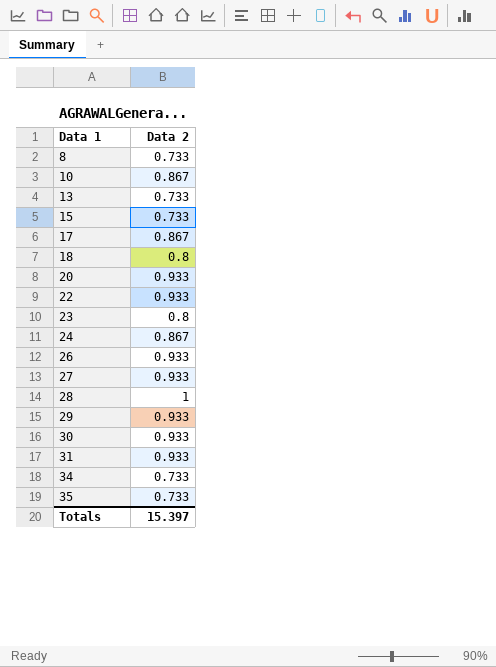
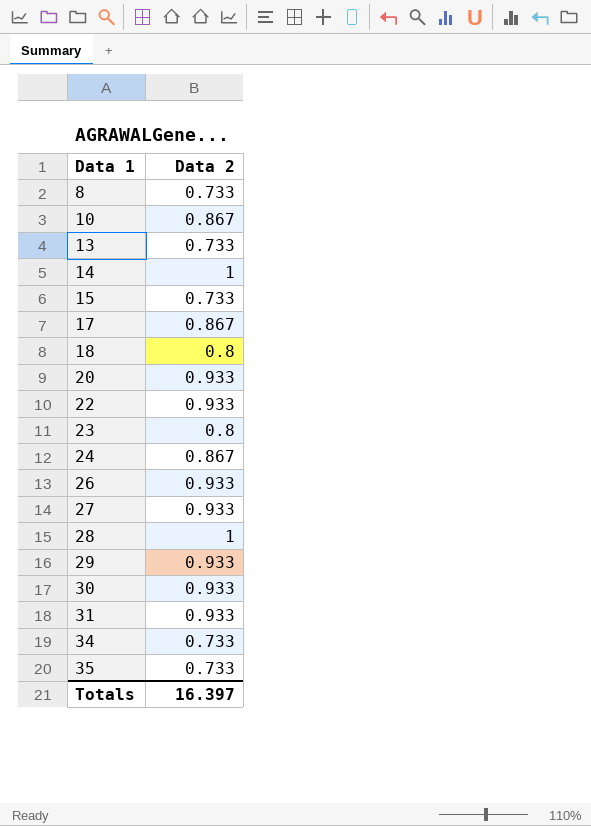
row 14: none -> 1
Totals | Data 2: 15.397 -> 16.397

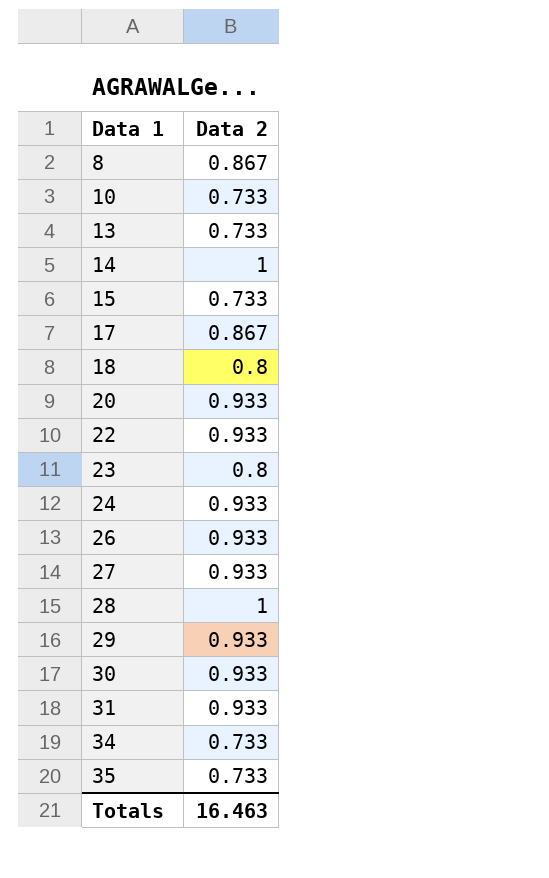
8 | Data 2: 0.733 -> 0.867
10 | Data 2: 0.867 -> 0.733
24 | Data 2: 0.867 -> 0.933
Totals | Data 2: 16.397 -> 16.463

